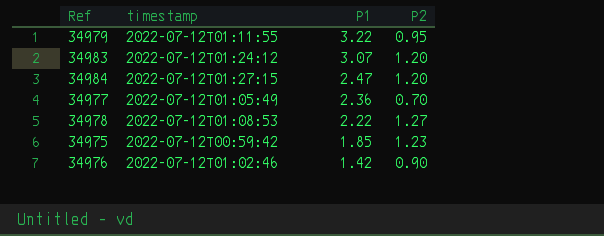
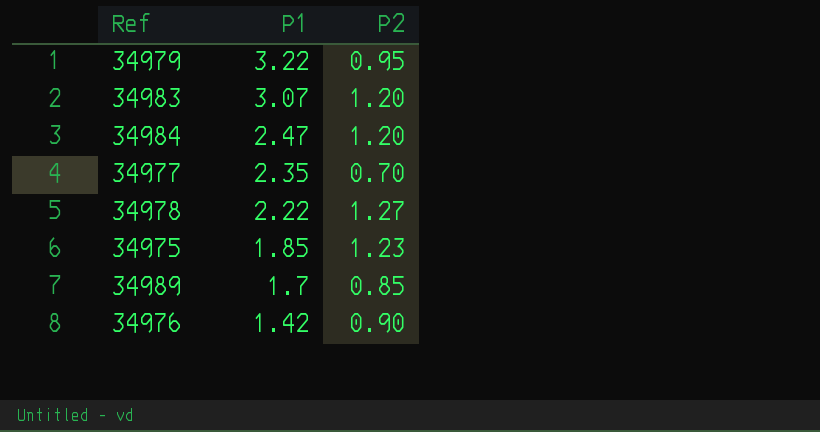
column timestamp | position: 2 -> none
34977 | P1: 2.36 -> 2.35
row 34989: none -> 1.7 | 0.85

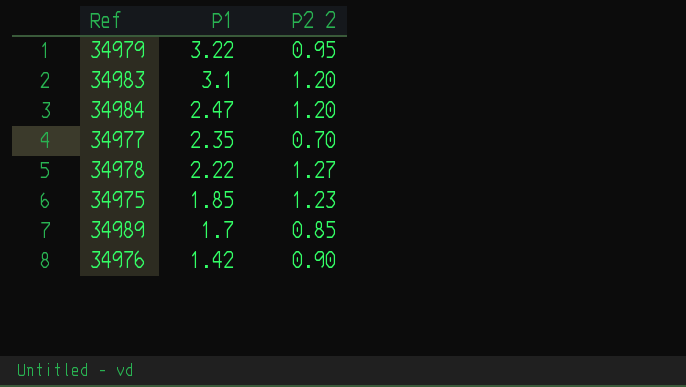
column name: P2 -> P2 2
34983 | P1: 3.07 -> 3.1

